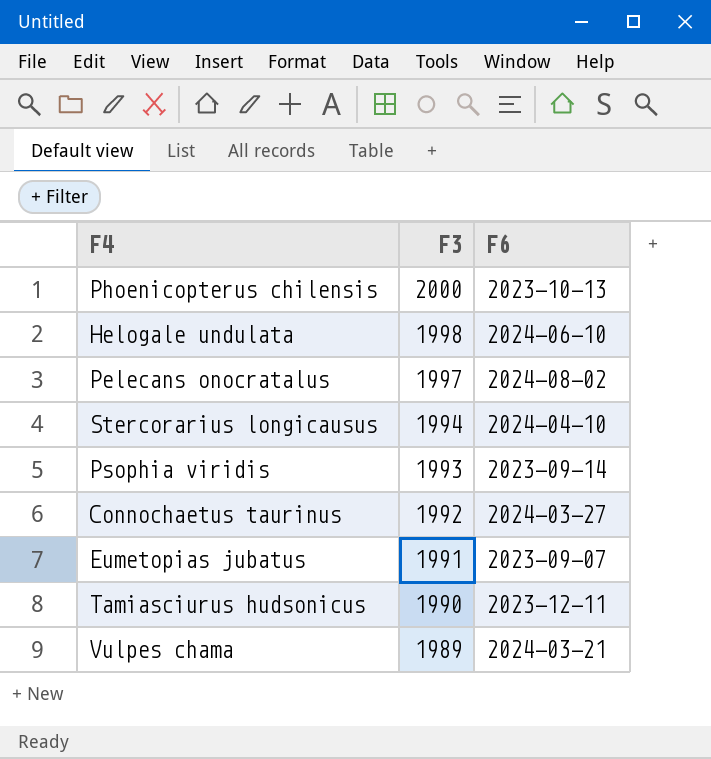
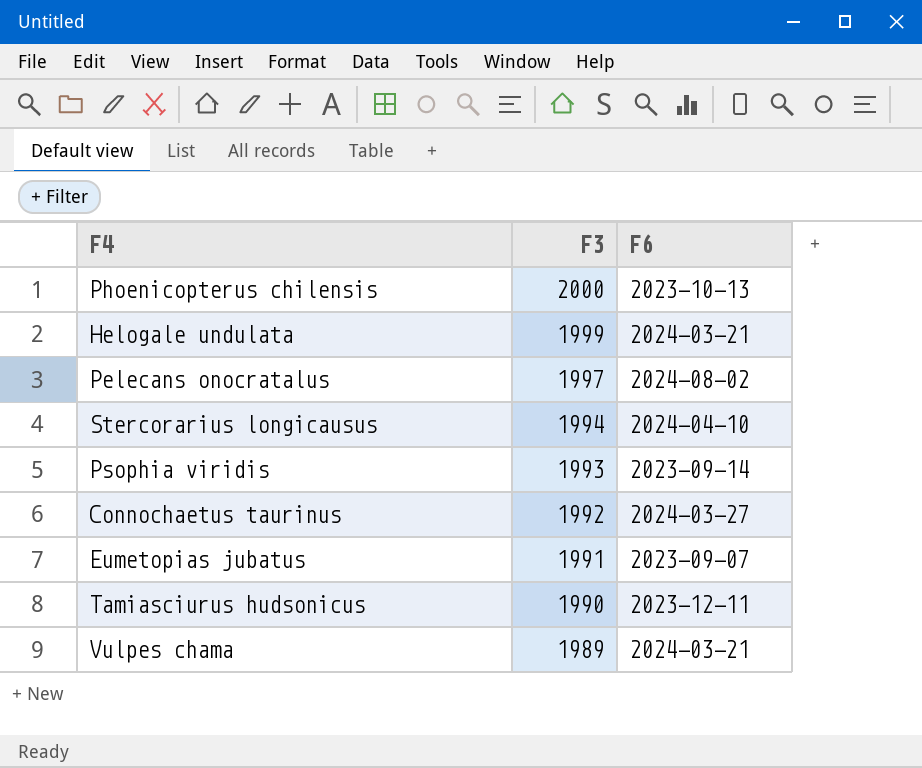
Helogale undulata | F3: 1998 -> 1999
Helogale undulata | F6: 2024-06-10 -> 2024-03-21

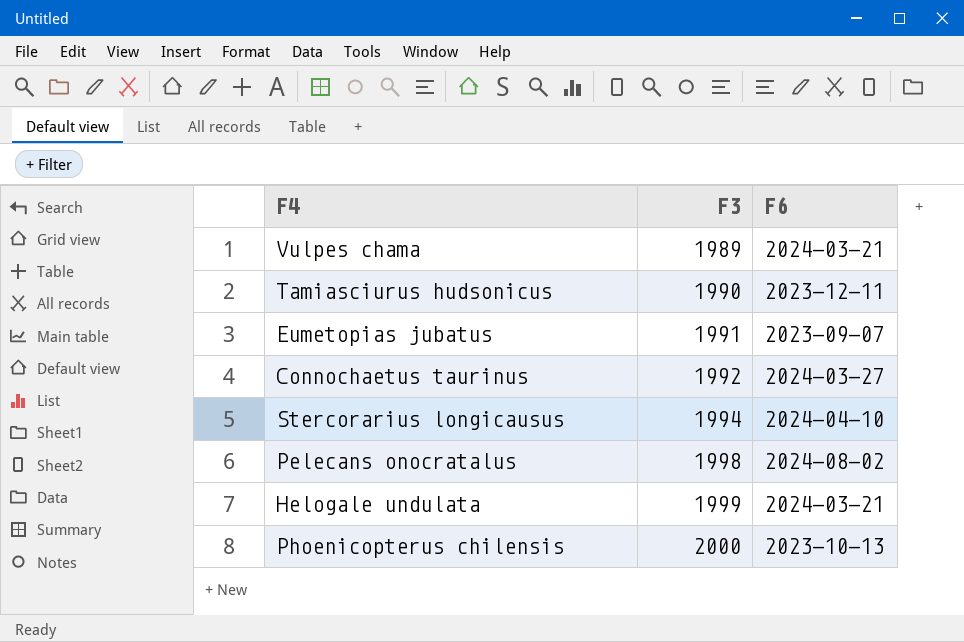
row order: F3 descending -> F3 ascending
row Psophia viridis: 1993 | 2023-09-14 -> none
Pelecans onocratalus | F3: 1997 -> 1998

